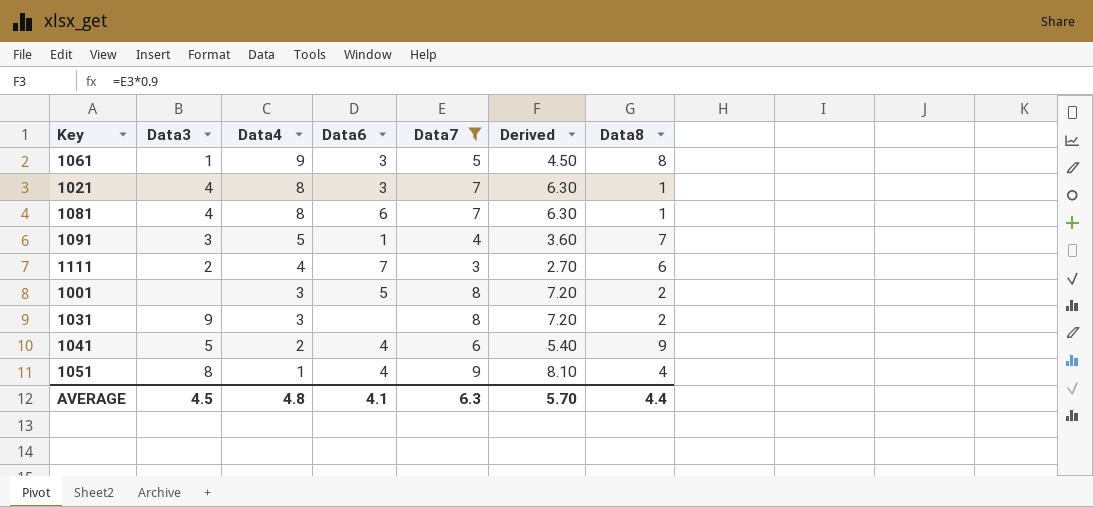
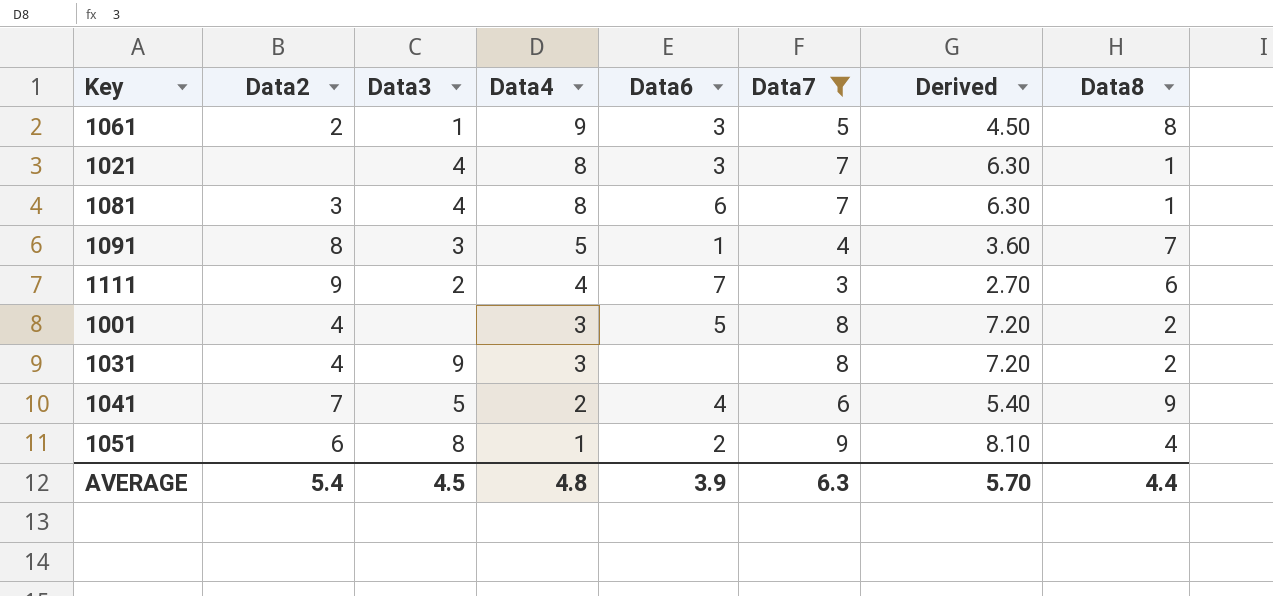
column Data2 | position: none -> 2
1051 | Data6: 4 -> 2
AVERAGE | Data6: 4.1 -> 3.9

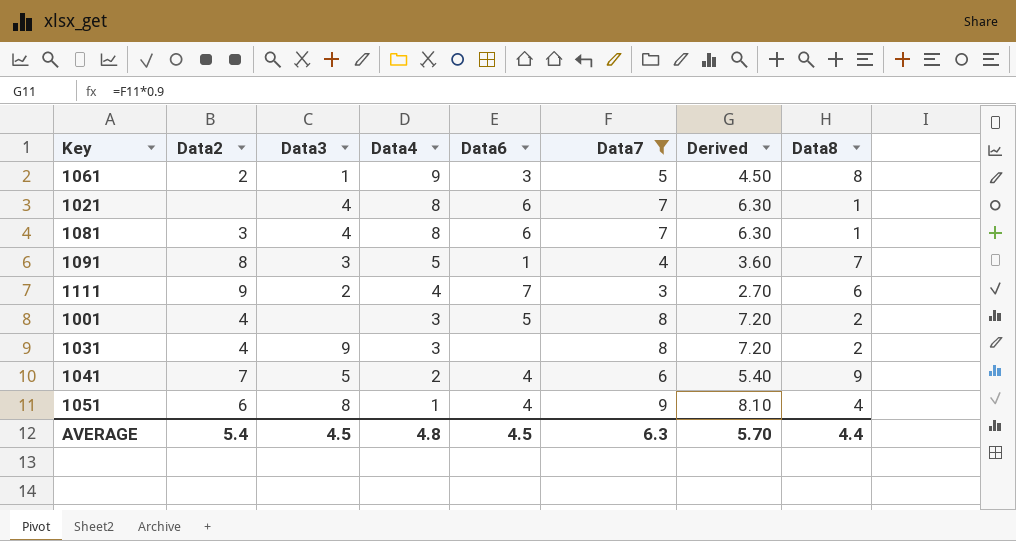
1021 | Data6: 3 -> 6
1051 | Data6: 2 -> 4
AVERAGE | Data6: 3.9 -> 4.5

